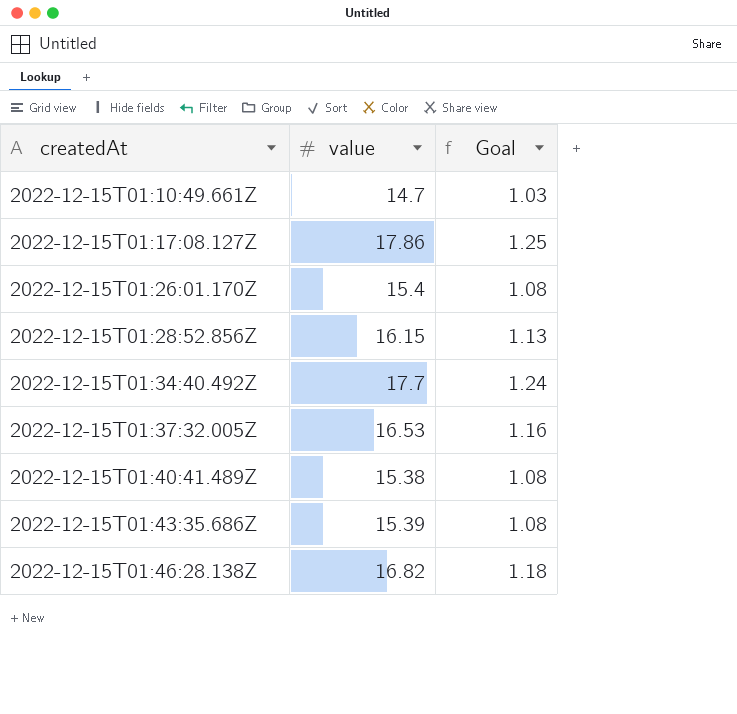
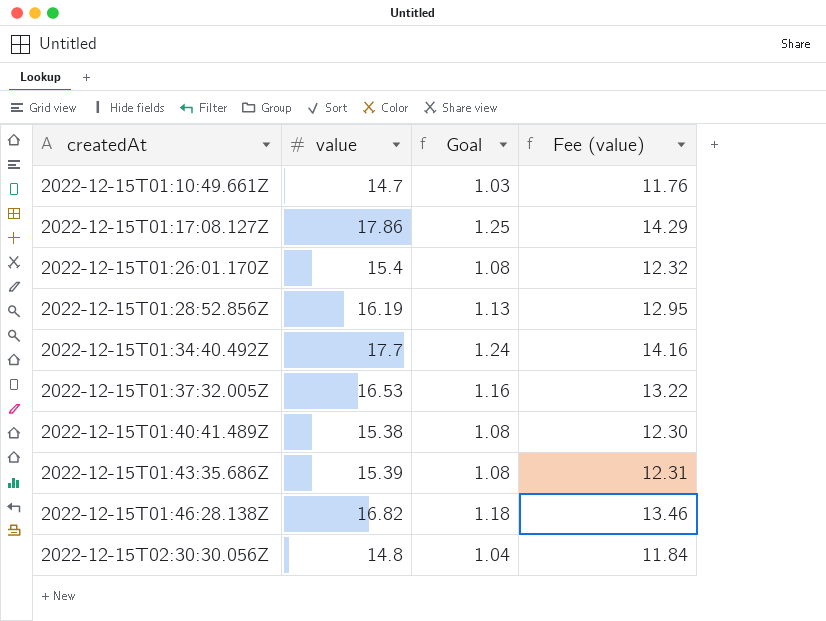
column Fee (value) | formula: none -> [value] * 0.8
2022-12-15T01:28:52.856Z | value: 16.15 -> 16.19
row 2022-12-15T02:30:30.056Z: none -> 14.8 | 1.04 | 11.84

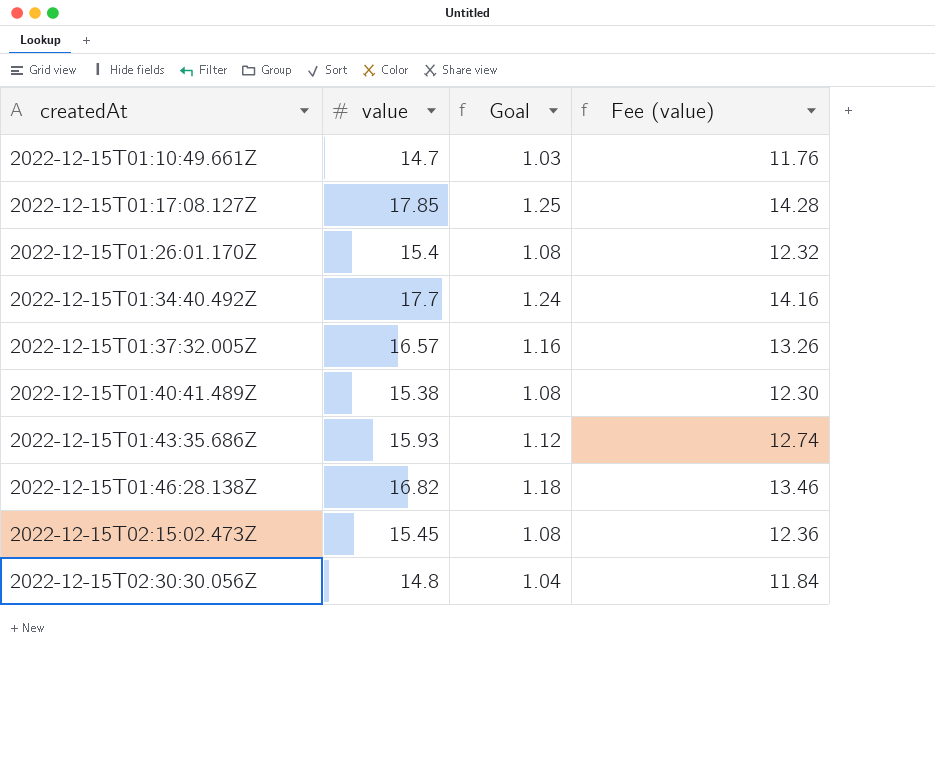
row 2022-12-15T01:28:52.856Z: 16.19 | 1.13 | 12.95 -> none
2022-12-15T01:17:08.127Z | value: 17.86 -> 17.85
2022-12-15T01:17:08.127Z | Fee (value): 14.29 -> 14.28
2022-12-15T01:37:32.005Z | value: 16.53 -> 16.57
2022-12-15T01:37:32.005Z | Fee (value): 13.22 -> 13.26
2022-12-15T01:43:35.686Z | value: 15.39 -> 15.93
2022-12-15T01:43:35.686Z | Goal: 1.08 -> 1.12
2022-12-15T01:43:35.686Z | Fee (value): 12.31 -> 12.74
row 2022-12-15T02:15:02.473Z: none -> 15.45 | 1.08 | 12.36

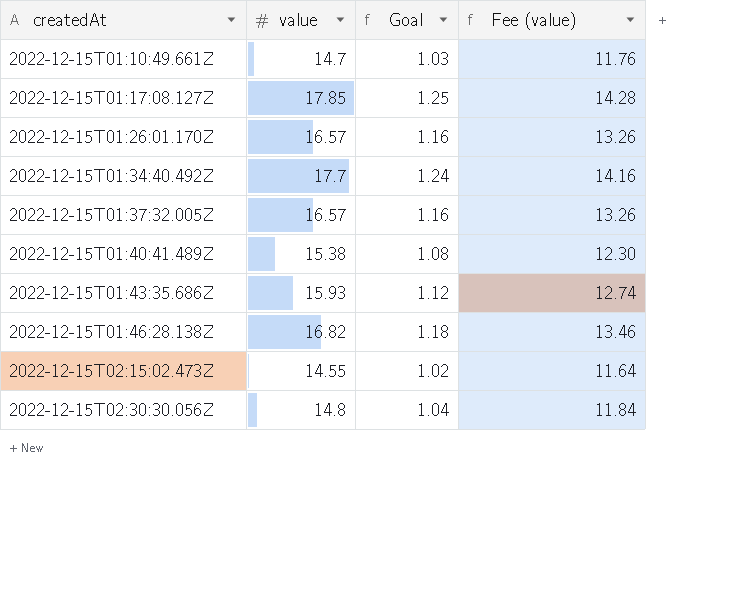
2022-12-15T01:26:01.170Z | value: 15.4 -> 16.57
2022-12-15T01:26:01.170Z | Goal: 1.08 -> 1.16
2022-12-15T01:26:01.170Z | Fee (value): 12.32 -> 13.26
2022-12-15T02:15:02.473Z | value: 15.45 -> 14.55
2022-12-15T02:15:02.473Z | Goal: 1.08 -> 1.02
2022-12-15T02:15:02.473Z | Fee (value): 12.36 -> 11.64

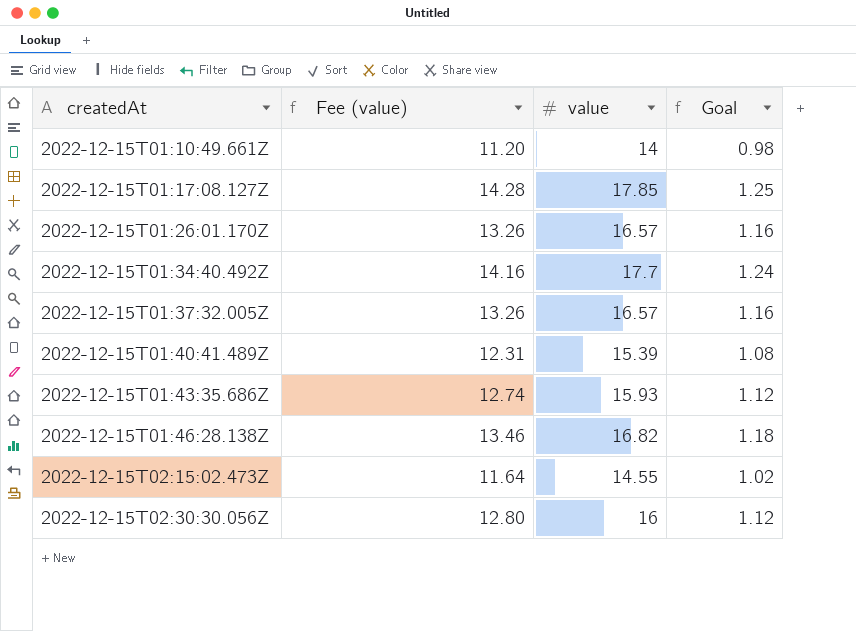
column Fee (value) | position: 4 -> 2
2022-12-15T01:10:49.661Z | Fee (value): 11.76 -> 11.20
2022-12-15T01:10:49.661Z | value: 14.7 -> 14
2022-12-15T01:10:49.661Z | Goal: 1.03 -> 0.98
2022-12-15T01:40:41.489Z | Fee (value): 12.30 -> 12.31
2022-12-15T01:40:41.489Z | value: 15.38 -> 15.39
2022-12-15T02:30:30.056Z | Fee (value): 11.84 -> 12.80
2022-12-15T02:30:30.056Z | value: 14.8 -> 16
2022-12-15T02:30:30.056Z | Goal: 1.04 -> 1.12

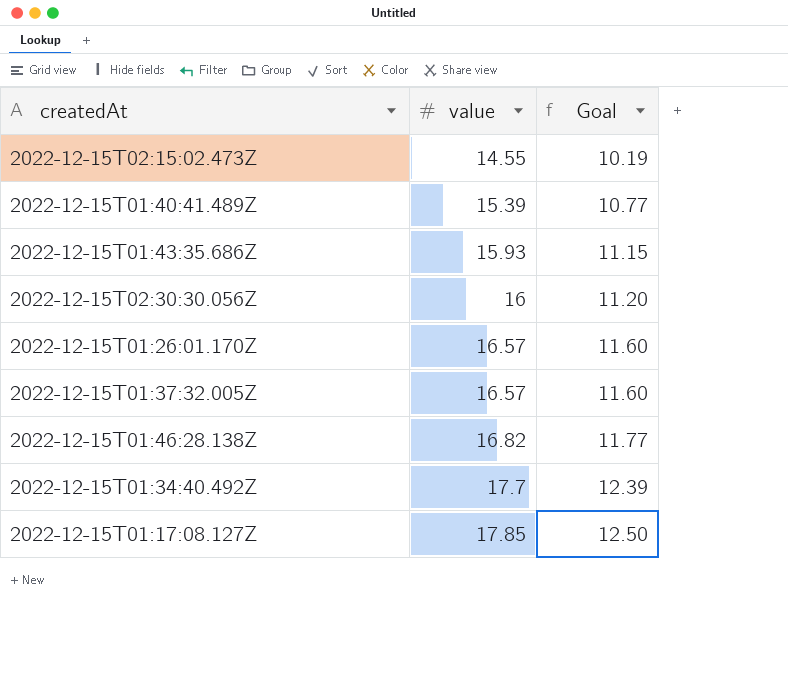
row order: createdAt ascending -> value ascending
column Fee (value) | formula: [value] * 0.8 -> none
column Goal | formula: [value] * 0.07 -> [value] * 0.7
row 2022-12-15T01:10:49.661Z: 11.20 | 14 | 0.98 -> none

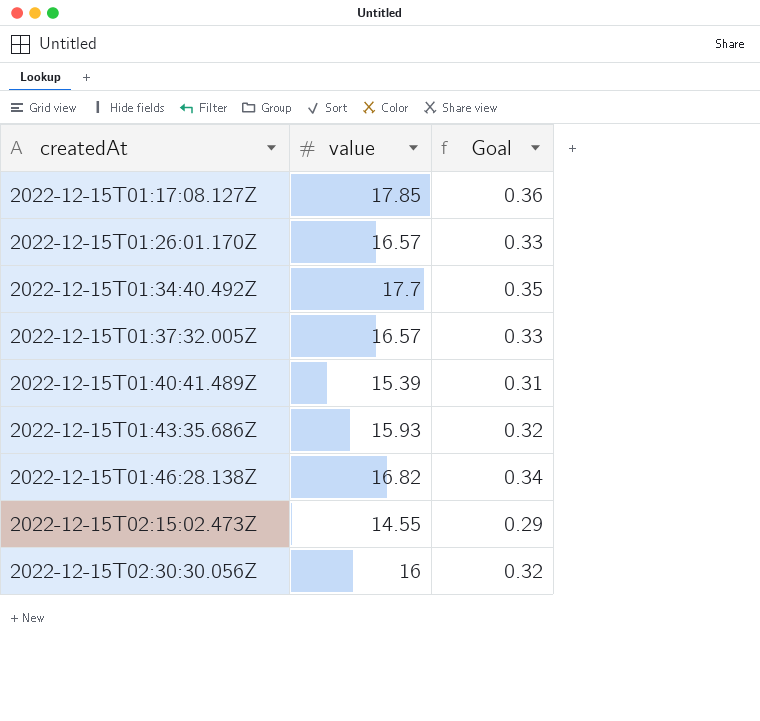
row order: value ascending -> createdAt ascending
column Goal | formula: [value] * 0.7 -> [value] * 0.02

